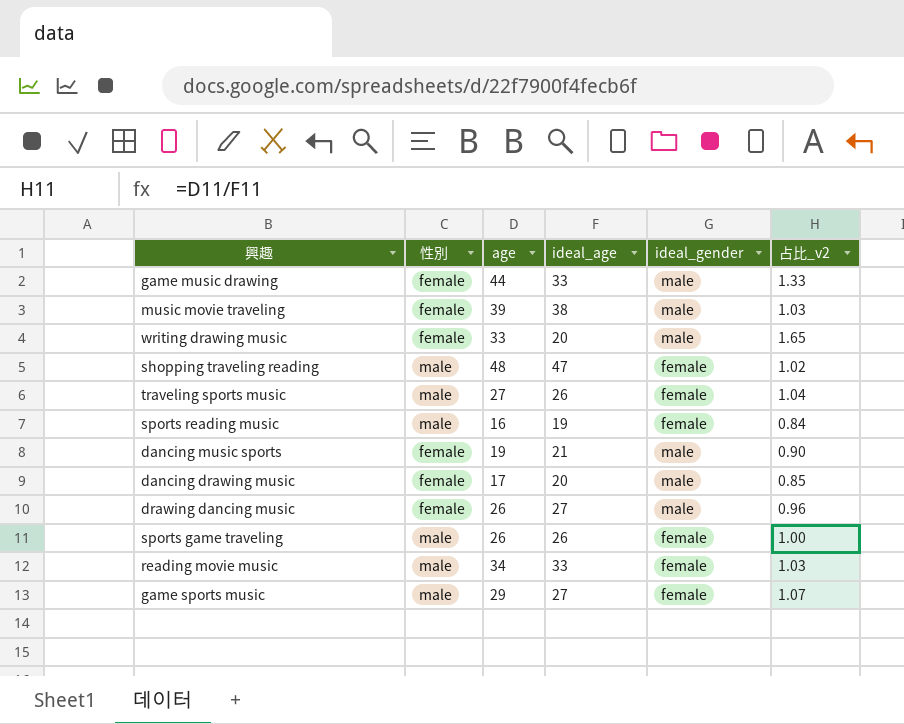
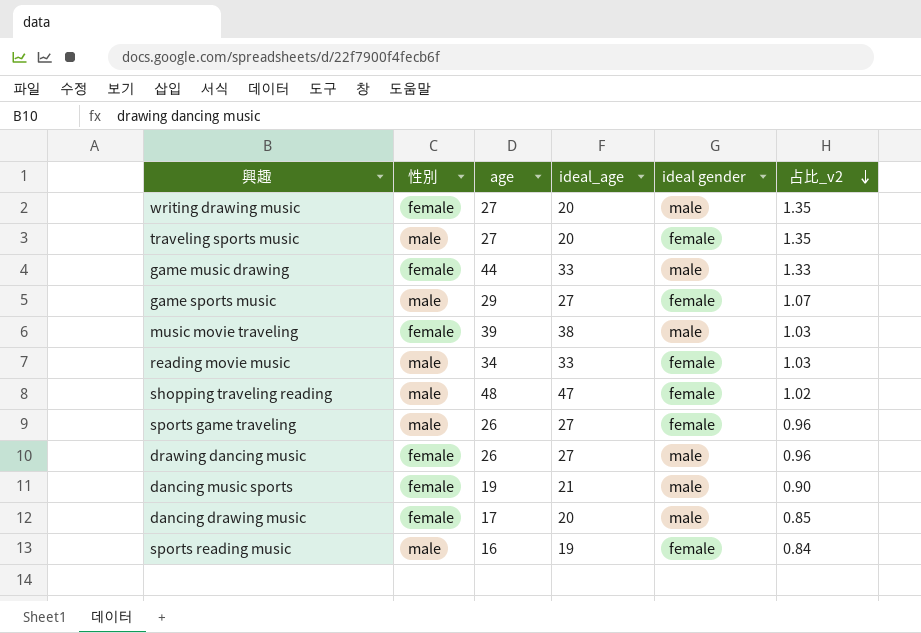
row order: none -> 占比_v2 descending
column name: ideal_gender -> ideal gender
writing drawing music | age: 33 -> 27
writing drawing music | 占比_v2: 1.65 -> 1.35
traveling sports music | ideal_age: 26 -> 20
traveling sports music | 占比_v2: 1.04 -> 1.35
sports game traveling | ideal_age: 26 -> 27
sports game traveling | 占比_v2: 1.00 -> 0.96

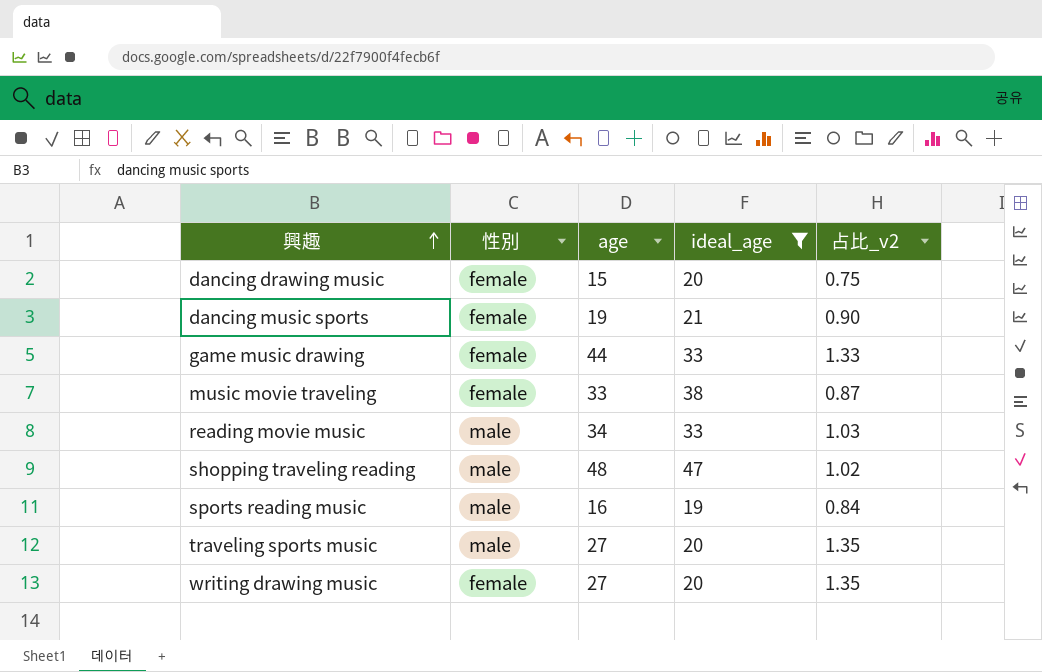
filter: none -> ideal_age != 27
row order: 占比_v2 descending -> 興趣 ascending
column ideal gender | position: 5 -> none
dancing drawing music | age: 17 -> 15
dancing drawing music | 占比_v2: 0.85 -> 0.75
music movie traveling | age: 39 -> 33
music movie traveling | 占比_v2: 1.03 -> 0.87

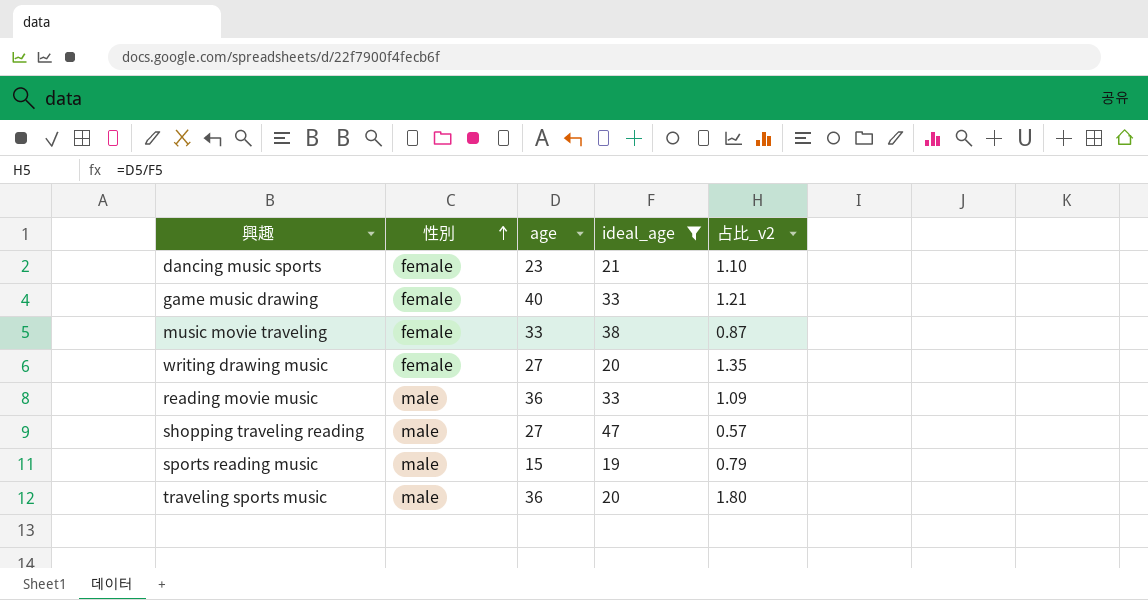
row order: 興趣 ascending -> 性別 ascending
row dancing drawing music: female | 15 | 20 | 0.75 -> none
dancing music sports | age: 19 -> 23
dancing music sports | 占比_v2: 0.90 -> 1.10
game music drawing | age: 44 -> 40
game music drawing | 占比_v2: 1.33 -> 1.21
reading movie music | age: 34 -> 36
reading movie music | 占比_v2: 1.03 -> 1.09
shopping traveling reading | age: 48 -> 27
shopping traveling reading | 占比_v2: 1.02 -> 0.57
sports reading music | age: 16 -> 15
sports reading music | 占比_v2: 0.84 -> 0.79
traveling sports music | age: 27 -> 36
traveling sports music | 占比_v2: 1.35 -> 1.80

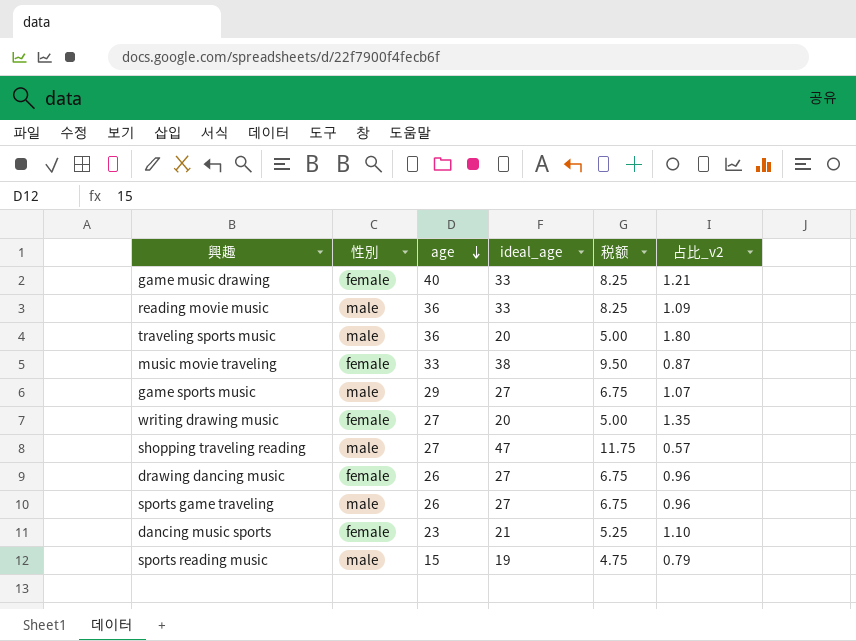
filter: ideal_age != 27 -> none
row order: 性別 ascending -> age descending
column 税额 | formula: none -> [ideal_age] * 0.25

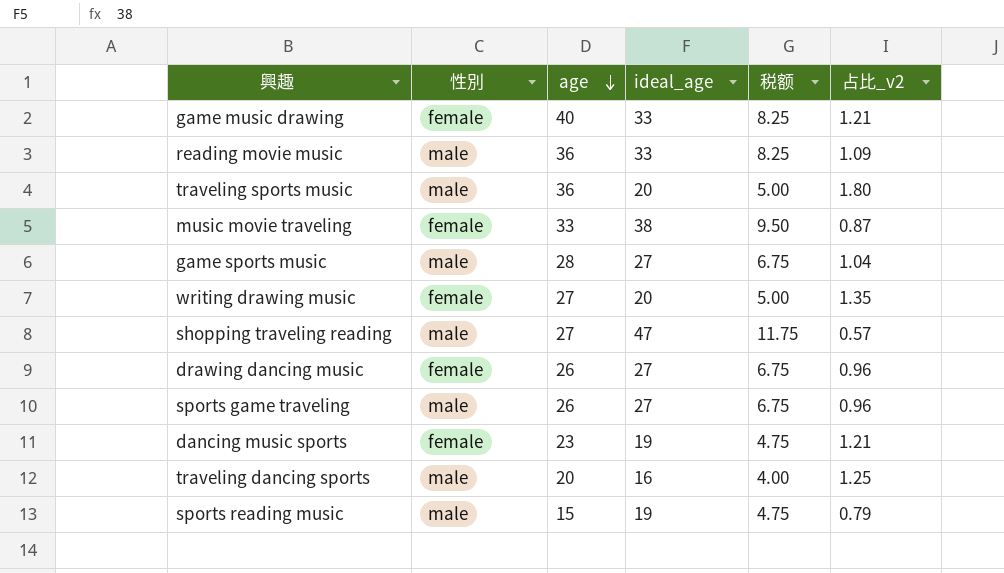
game sports music | age: 29 -> 28
game sports music | 占比_v2: 1.07 -> 1.04
dancing music sports | ideal_age: 21 -> 19
dancing music sports | 税额: 5.25 -> 4.75
dancing music sports | 占比_v2: 1.10 -> 1.21
row traveling dancing sports: none -> male | 20 | 16 | 4.00 | 1.25

